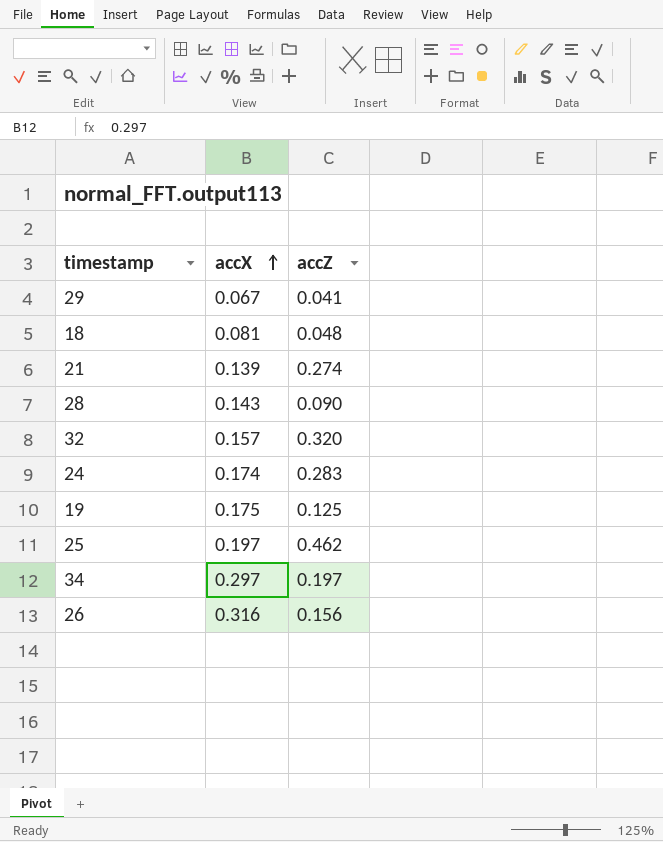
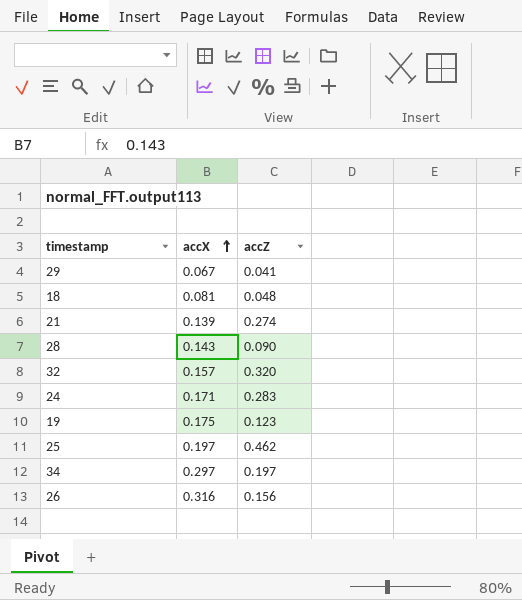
24 | accX: 0.174 -> 0.171
19 | accZ: 0.125 -> 0.123

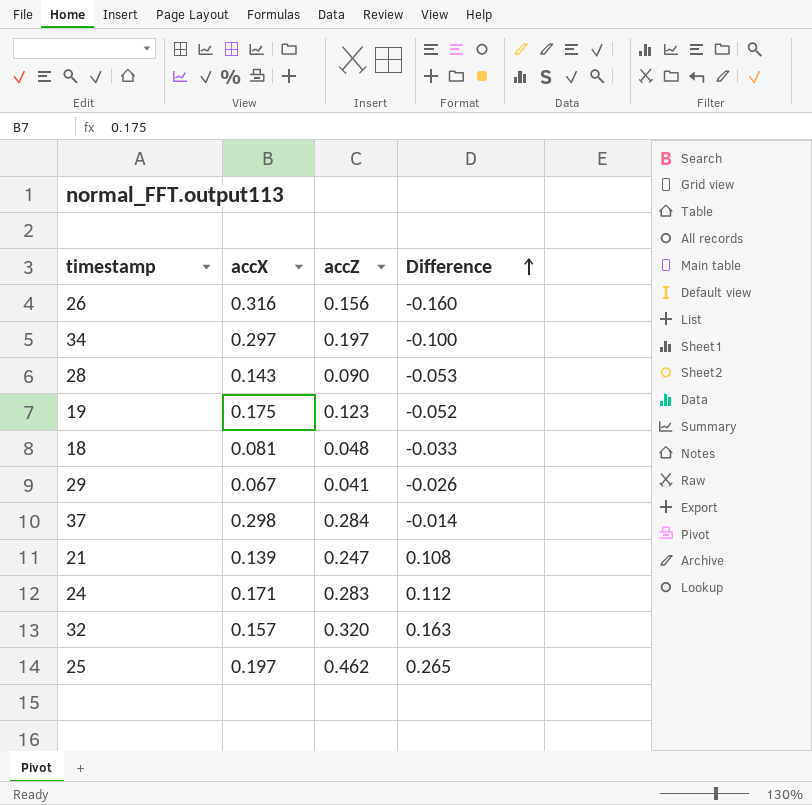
row order: accX ascending -> Difference ascending
column Difference | formula: none -> [accZ] - [accX]
row 37: none -> 0.298 | 0.284 | -0.014
21 | accZ: 0.274 -> 0.247

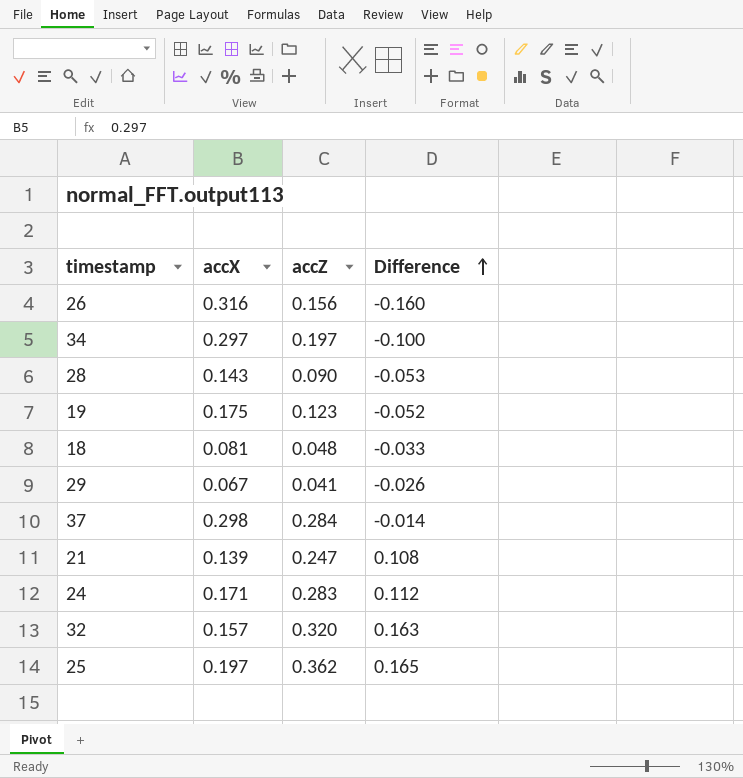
25 | accZ: 0.462 -> 0.362
25 | Difference: 0.265 -> 0.165

